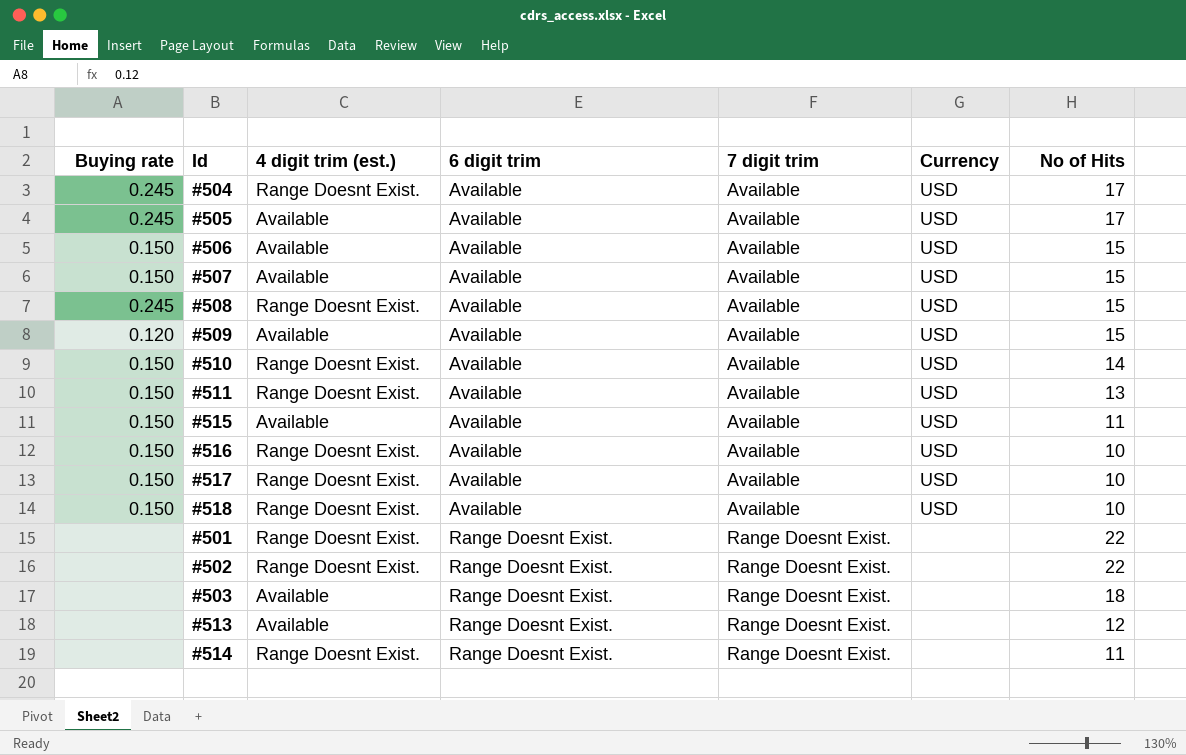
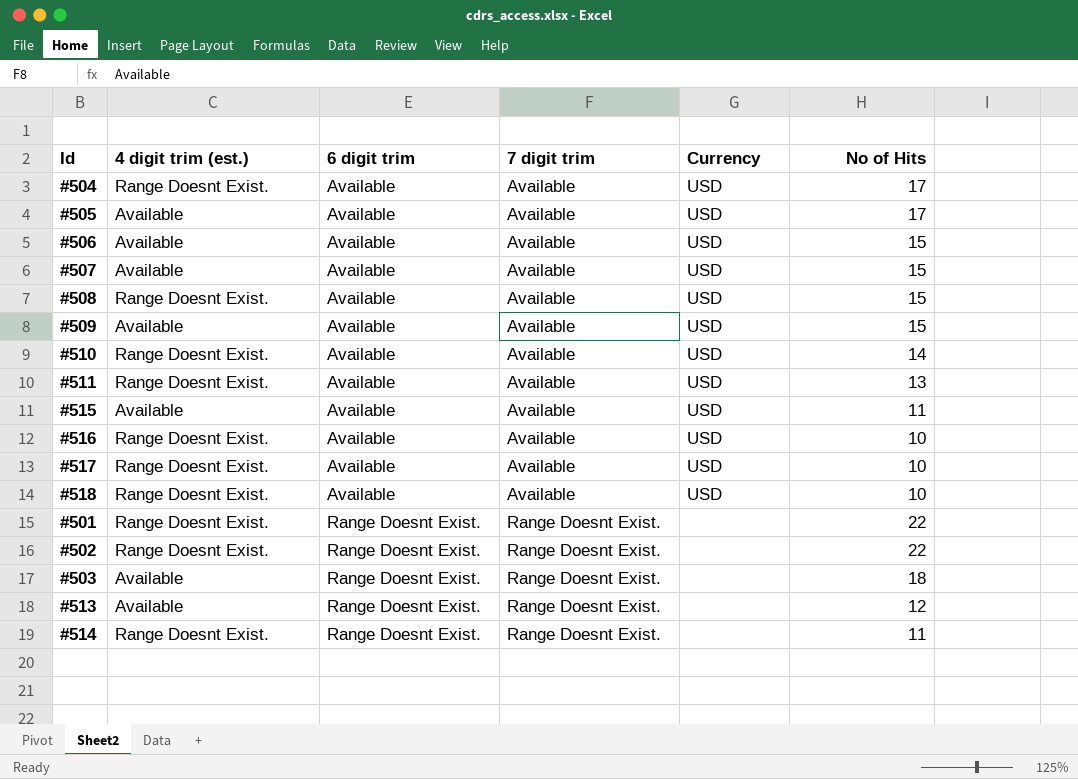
column Buying rate | position: 1 -> none

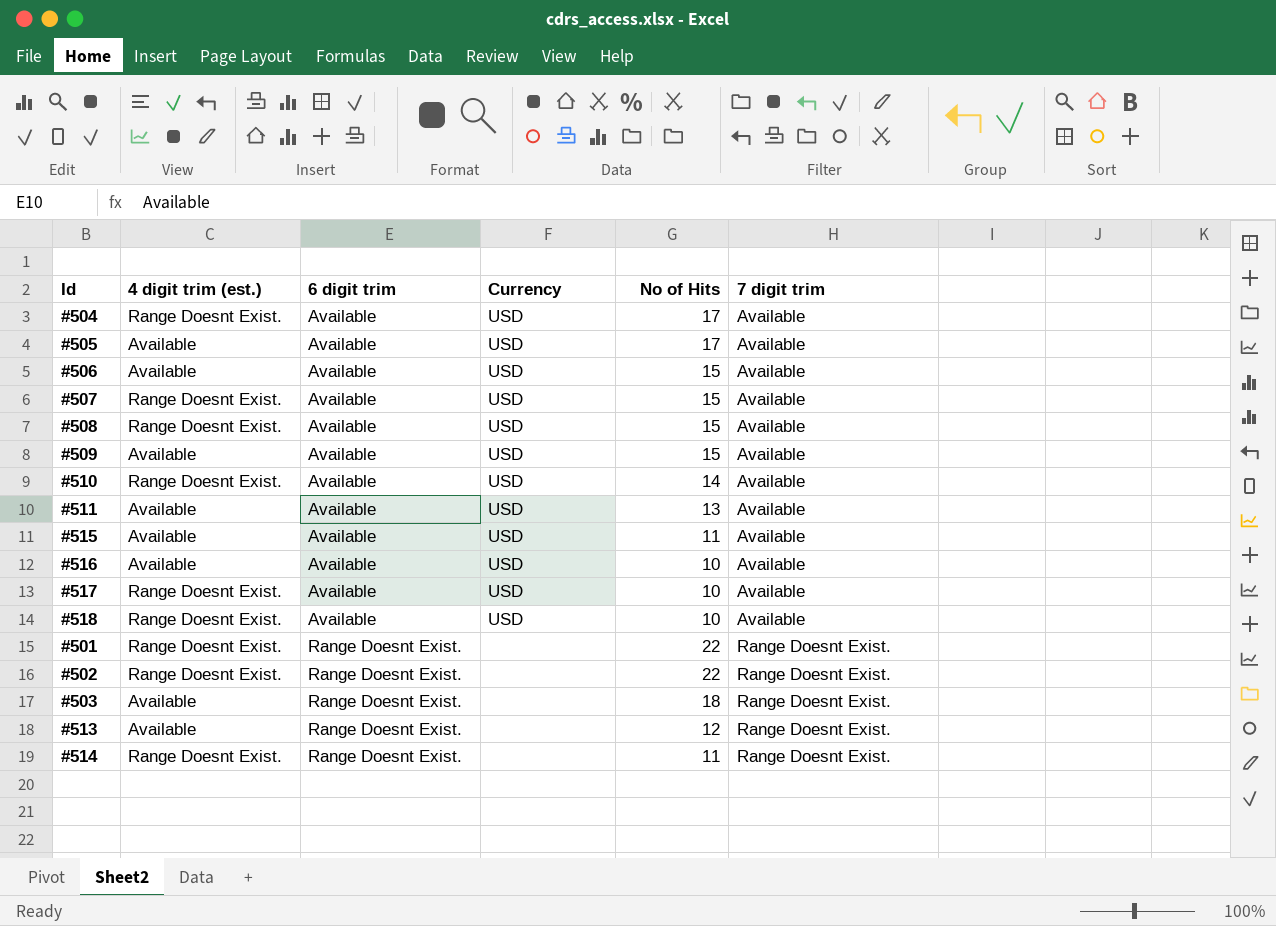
column 7 digit trim | position: 4 -> 6
#507 | 4 digit trim (est.): Available -> Range Doesnt Exist.
#511 | 4 digit trim (est.): Range Doesnt Exist. -> Available
#516 | 4 digit trim (est.): Range Doesnt Exist. -> Available

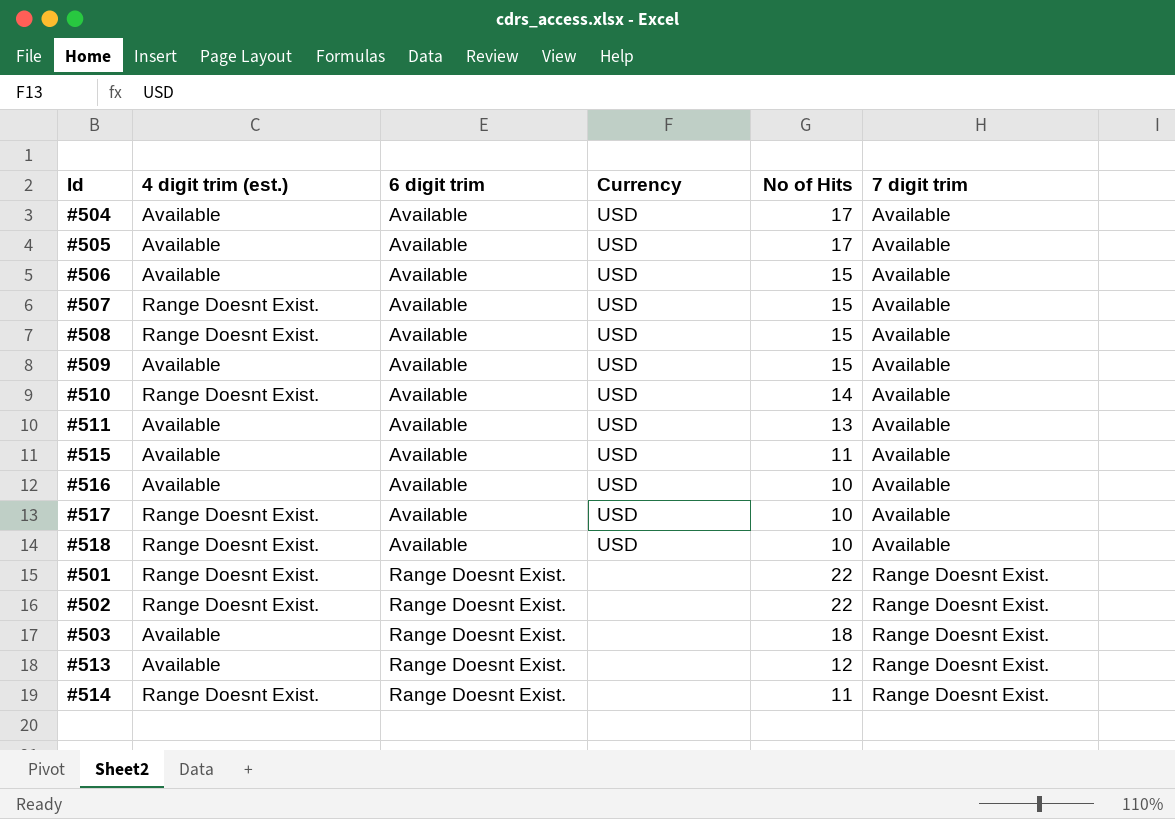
#504 | 4 digit trim (est.): Range Doesnt Exist. -> Available

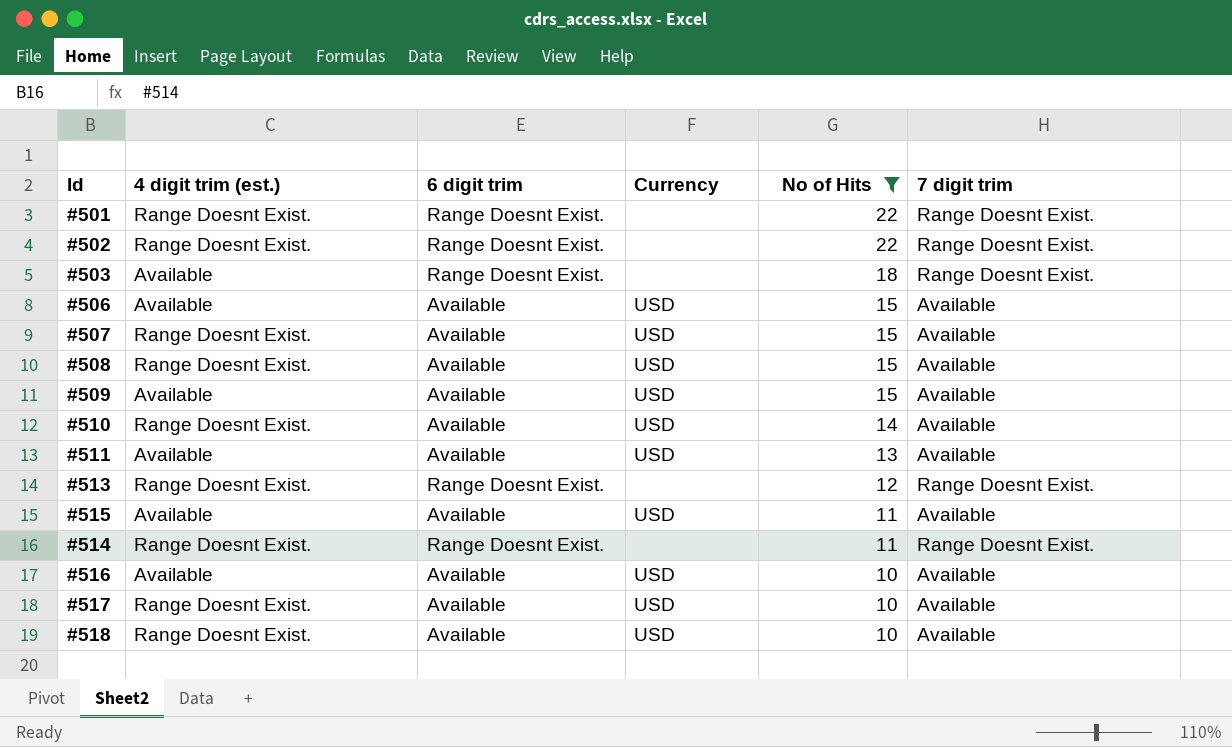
filter: none -> No of Hits != 17
row order: 6 digit trim ascending -> No of Hits descending
#513 | 4 digit trim (est.): Available -> Range Doesnt Exist.

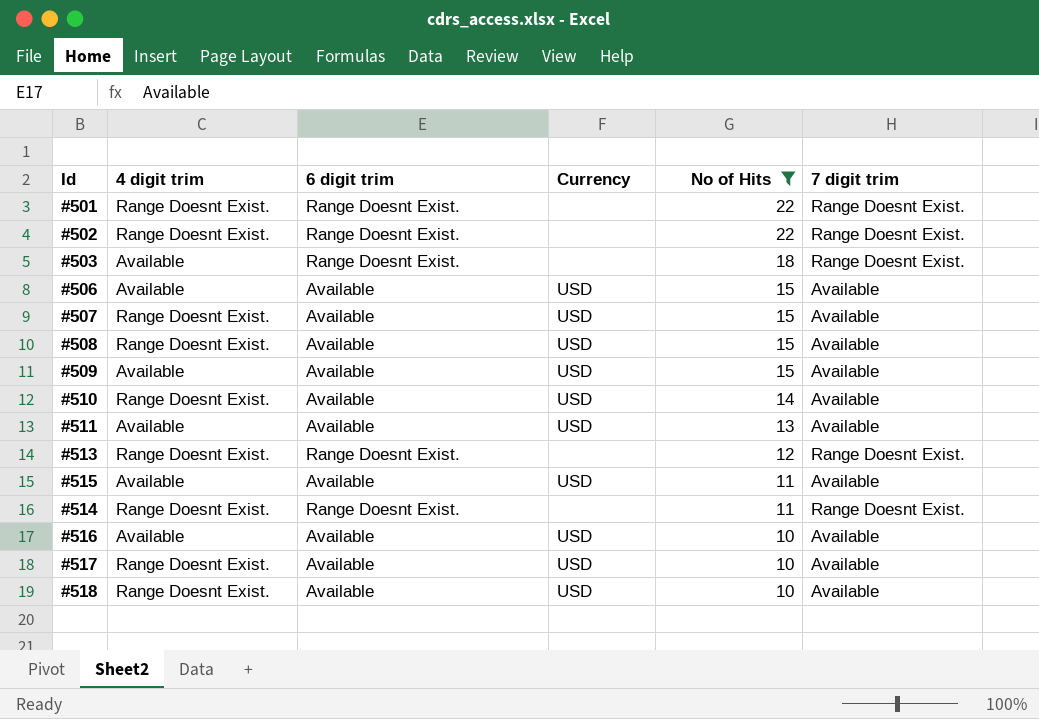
column name: 4 digit trim (est.) -> 4 digit trim

